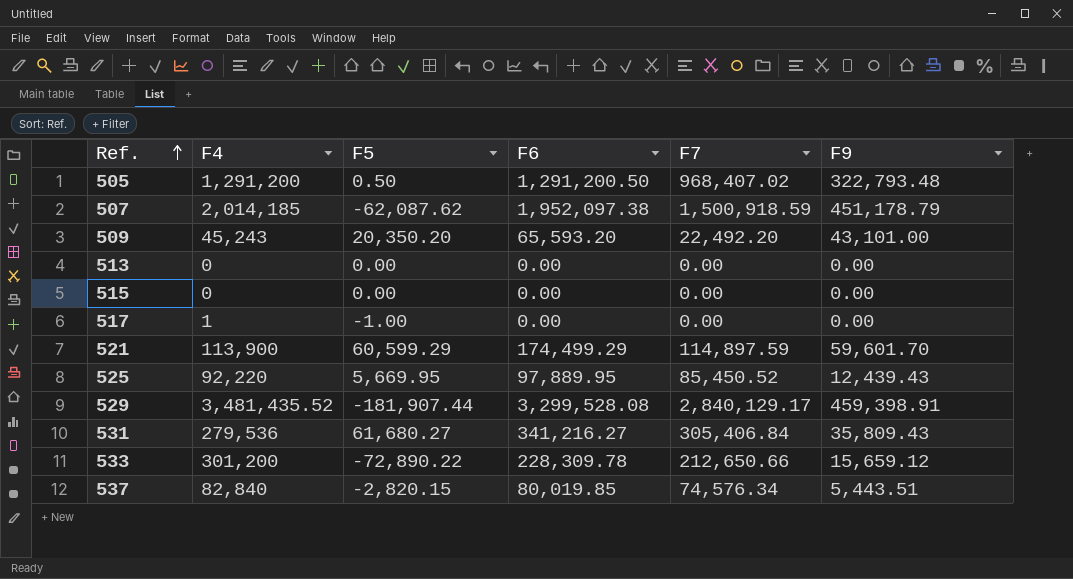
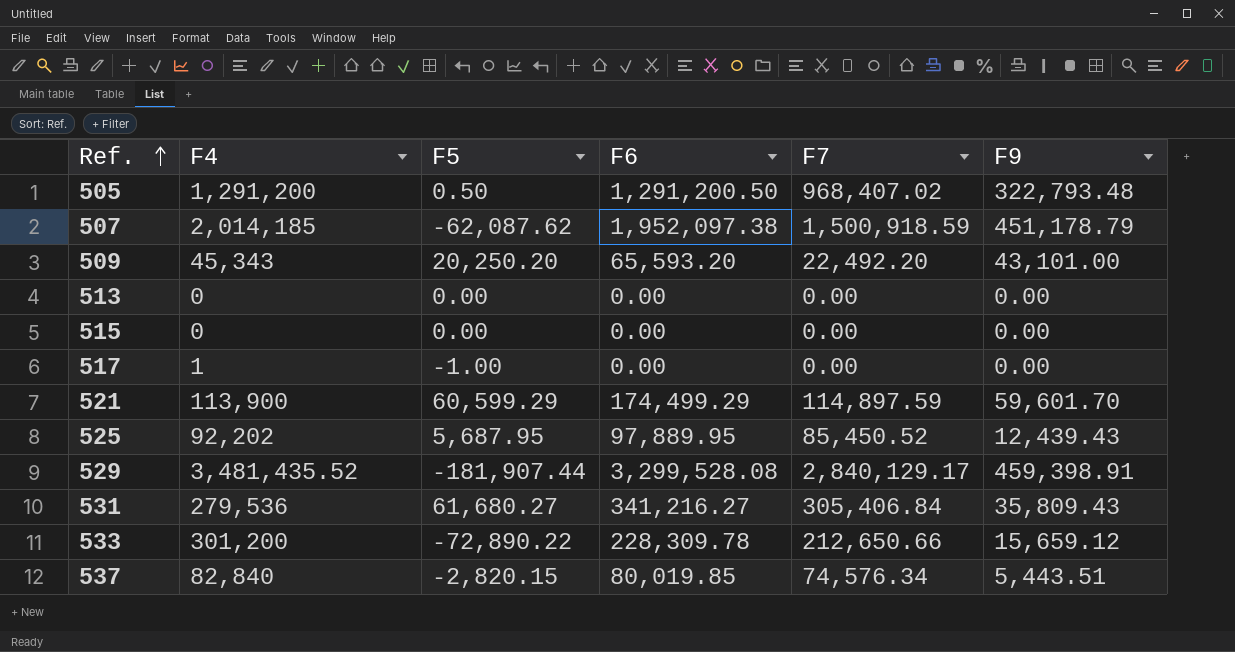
509 | F4: 45,243 -> 45,343
509 | F5: 20,350.20 -> 20,250.20
525 | F4: 92,220 -> 92,202
525 | F5: 5,669.95 -> 5,687.95

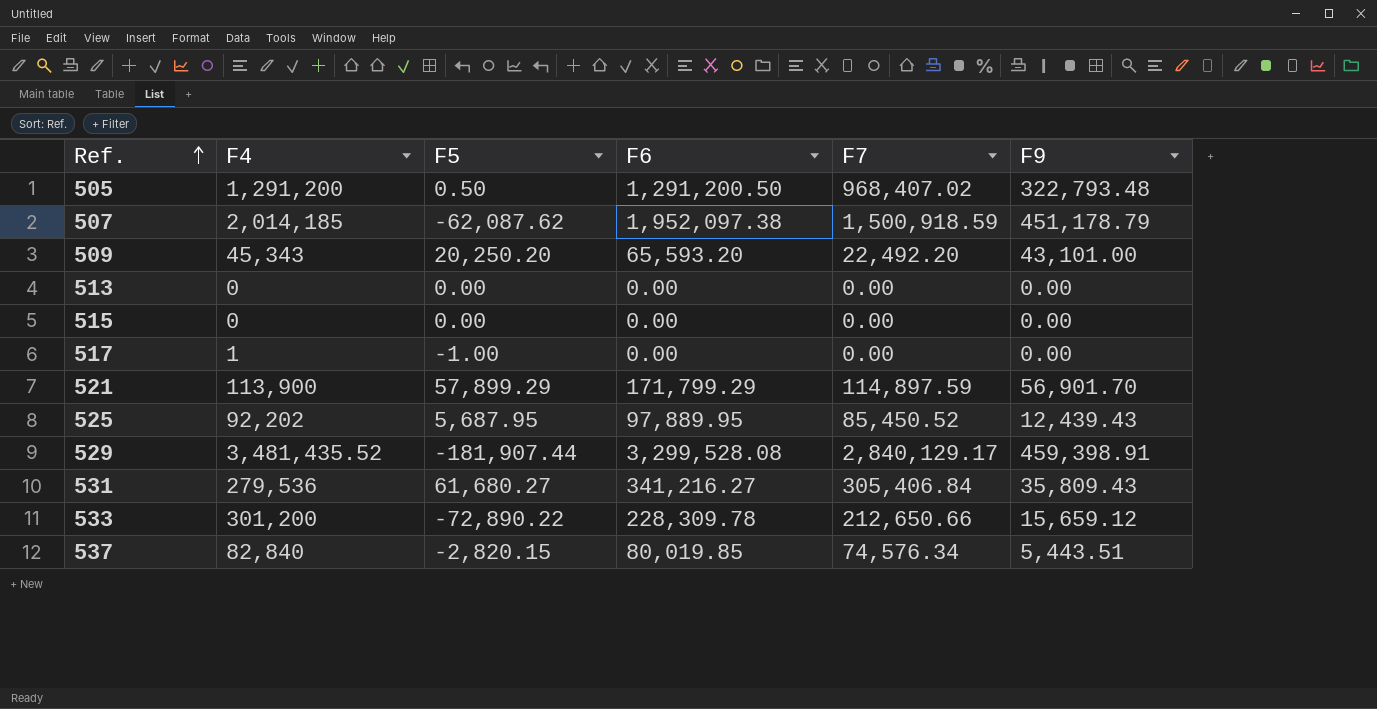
521 | F5: 60,599.29 -> 57,899.29
521 | F6: 174,499.29 -> 171,799.29
521 | F9: 59,601.70 -> 56,901.70

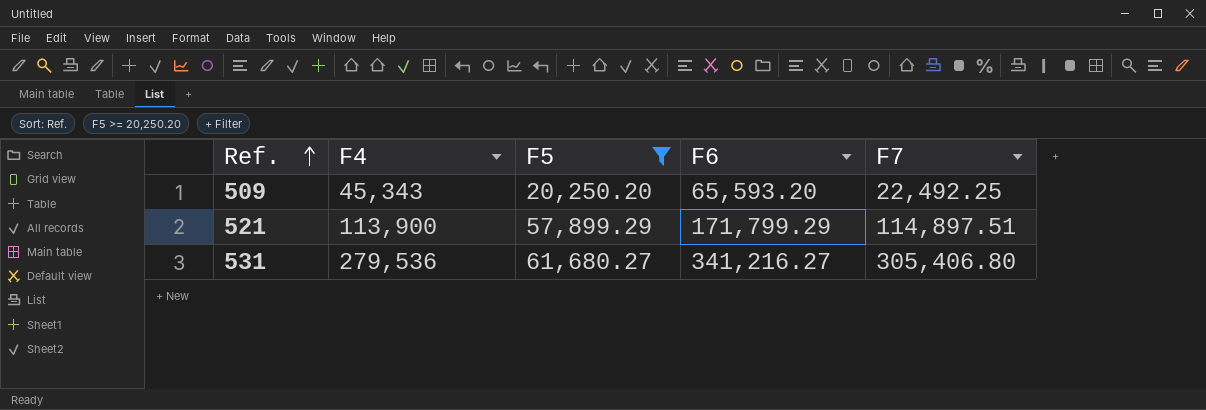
filter: none -> F5 >= 20,250.20
column F9 | formula: [F6] - [F7] -> none
509 | F7: 22,492.20 -> 22,492.25
521 | F7: 114,897.59 -> 114,897.51
531 | F7: 305,406.84 -> 305,406.80

